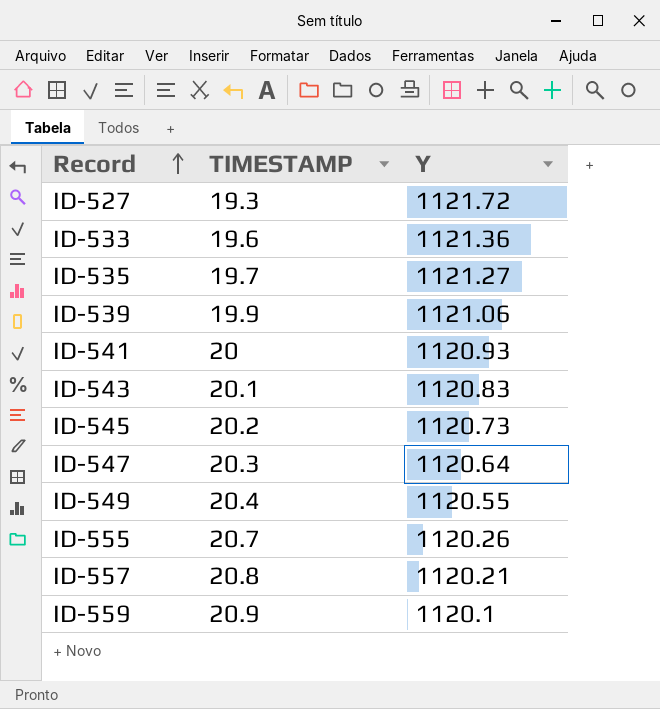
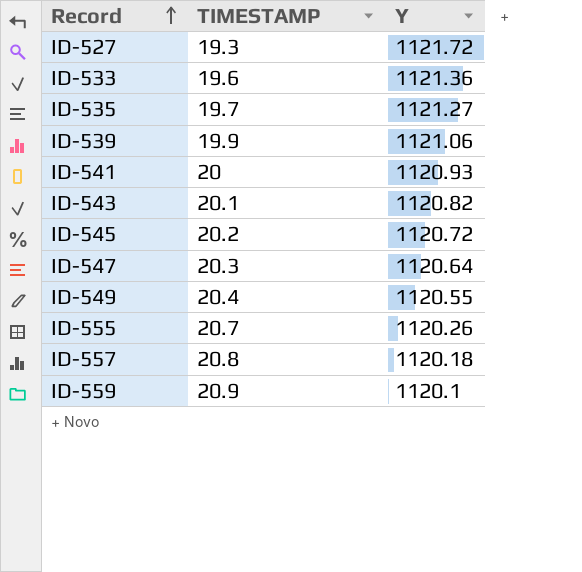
ID-543 | Y: 1120.83 -> 1120.82
ID-545 | Y: 1120.73 -> 1120.72
ID-557 | Y: 1120.21 -> 1120.18

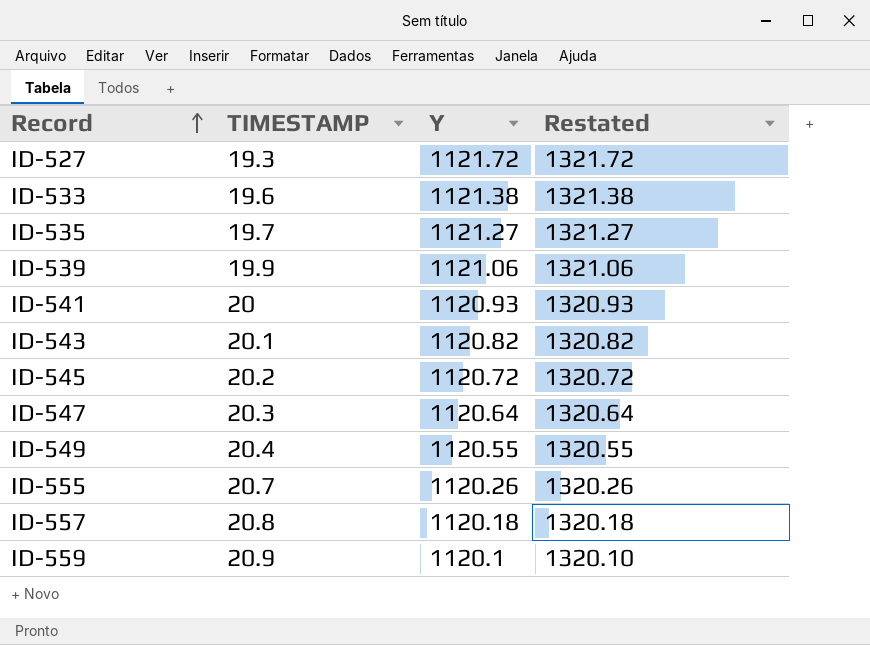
column Restated | formula: none -> [Y] + 200
ID-533 | Y: 1121.36 -> 1121.38

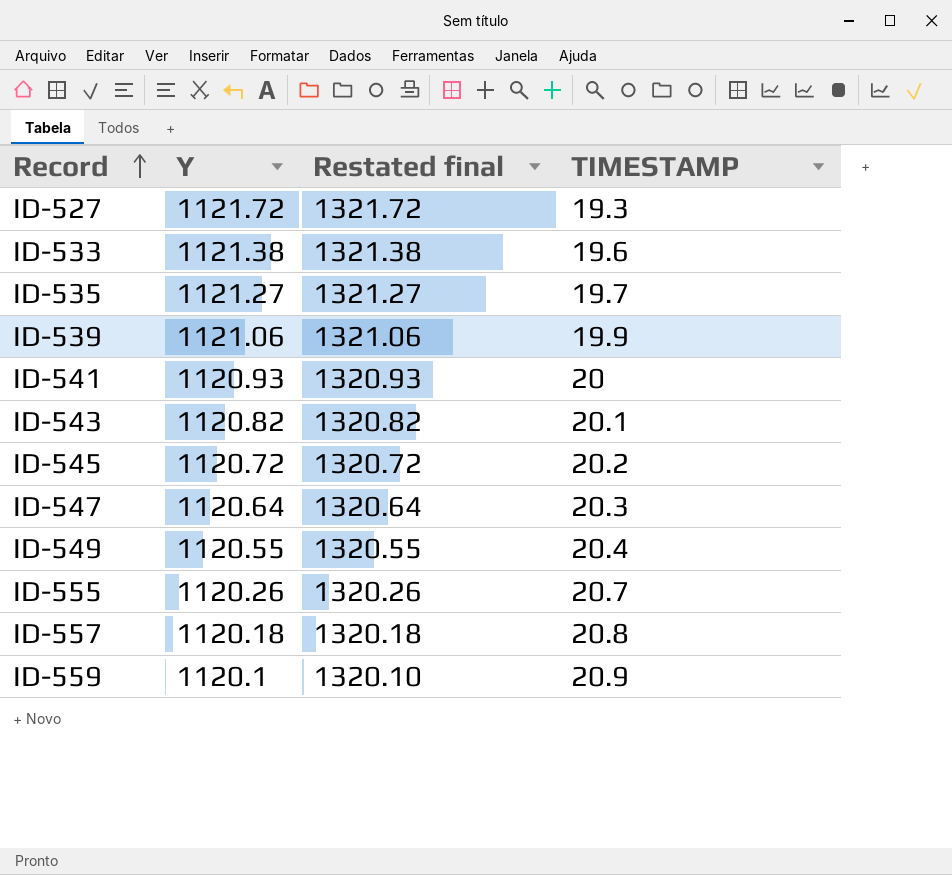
column name: Restated -> Restated final
column TIMESTAMP | position: 2 -> 4

